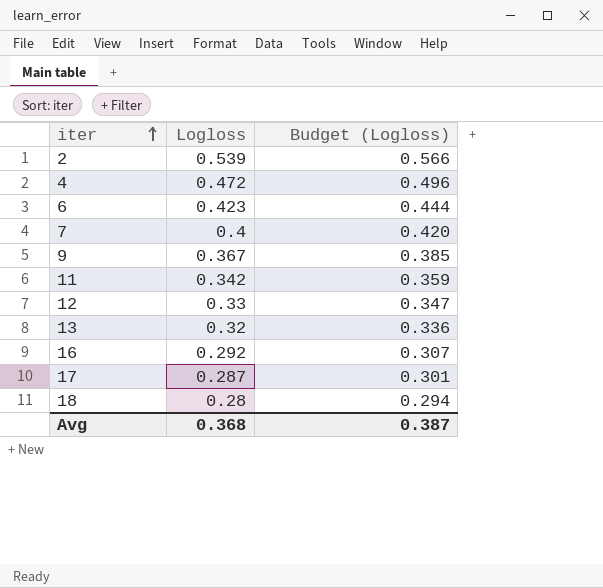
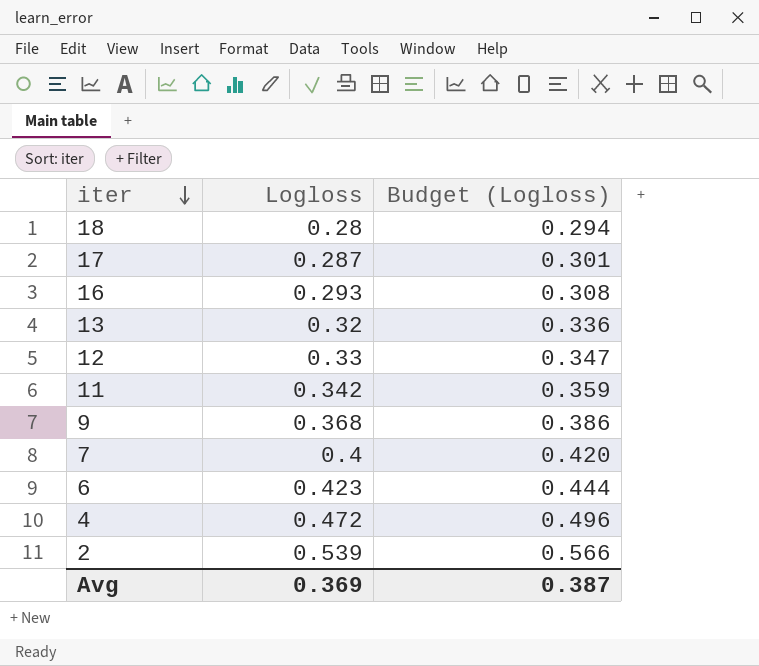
row order: iter ascending -> iter descending
16 | Logloss: 0.292 -> 0.293
16 | Budget (Logloss): 0.307 -> 0.308
9 | Logloss: 0.367 -> 0.368
9 | Budget (Logloss): 0.385 -> 0.386
Avg | Logloss: 0.368 -> 0.369

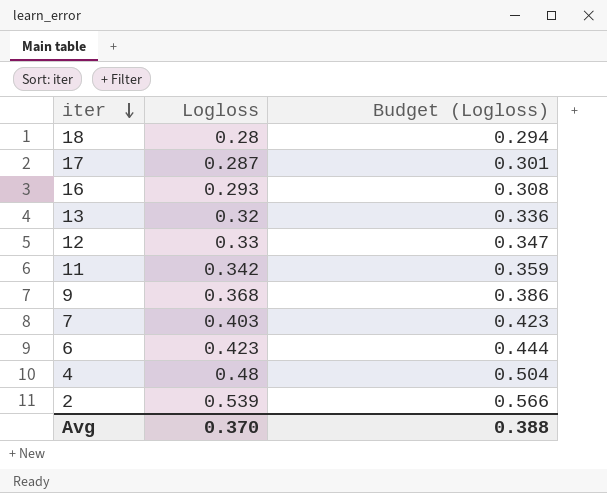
7 | Logloss: 0.4 -> 0.403
7 | Budget (Logloss): 0.420 -> 0.423
4 | Logloss: 0.472 -> 0.48
4 | Budget (Logloss): 0.496 -> 0.504
Avg | Logloss: 0.369 -> 0.370
Avg | Budget (Logloss): 0.387 -> 0.388

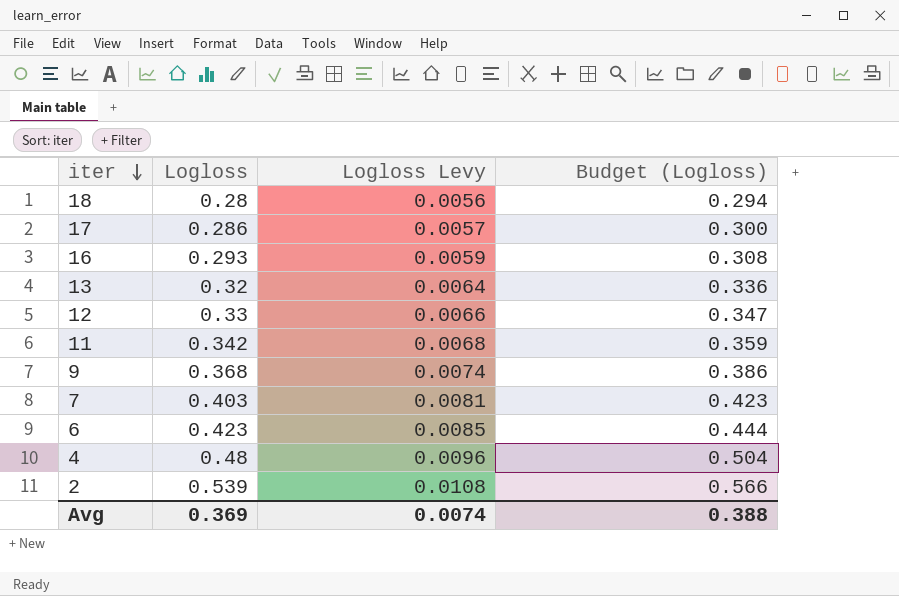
column Logloss Levy | formula: none -> [Logloss] * 0.02
17 | Logloss: 0.287 -> 0.286
17 | Budget (Logloss): 0.301 -> 0.300
Avg | Logloss: 0.370 -> 0.369

